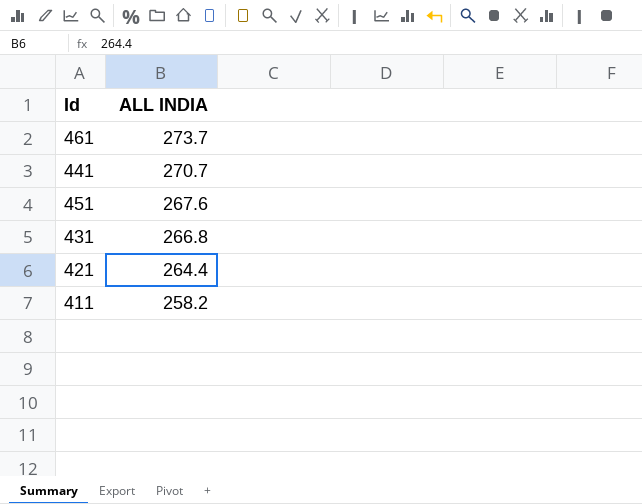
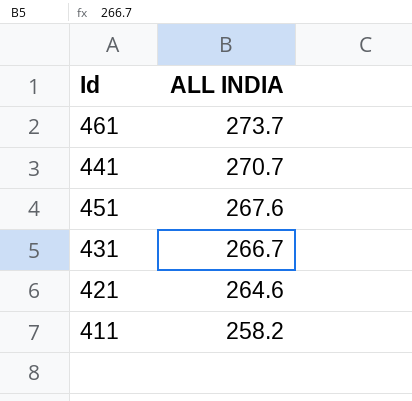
431 | ALL INDIA: 266.8 -> 266.7
421 | ALL INDIA: 264.4 -> 264.6

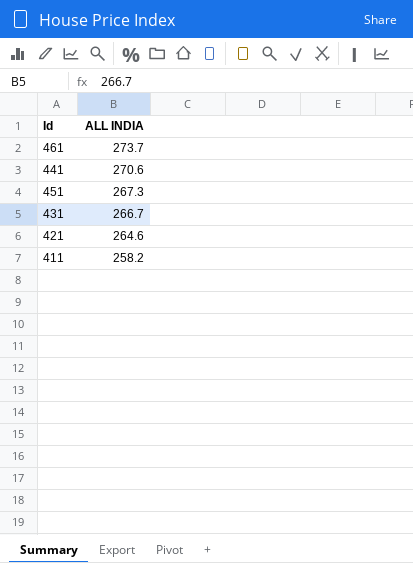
441 | ALL INDIA: 270.7 -> 270.6
451 | ALL INDIA: 267.6 -> 267.3

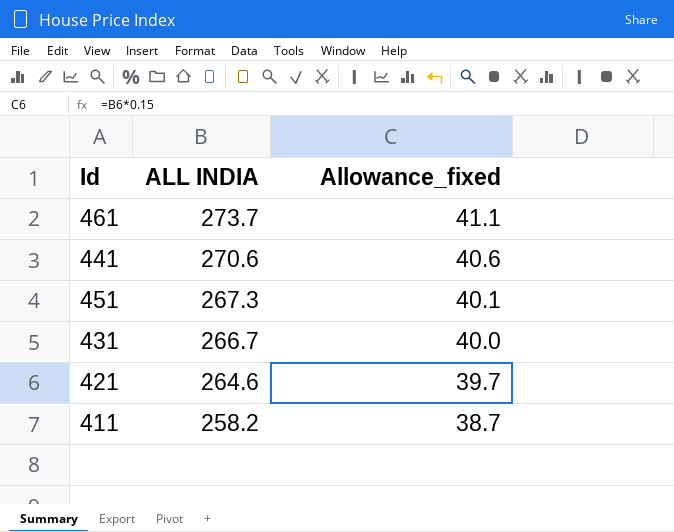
column Allowance_fixed | formula: none -> [ALL INDIA] * 0.15

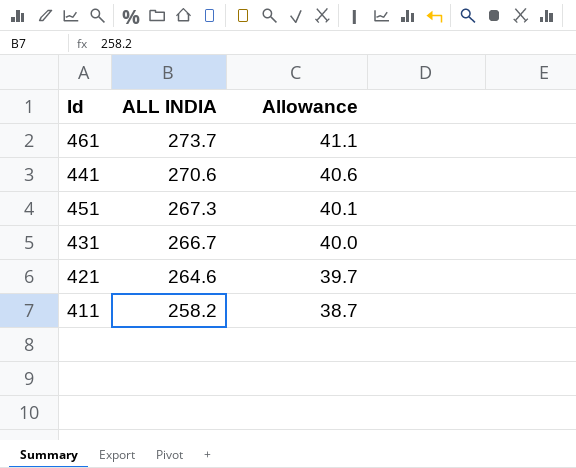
column name: Allowance_fixed -> Allowance

